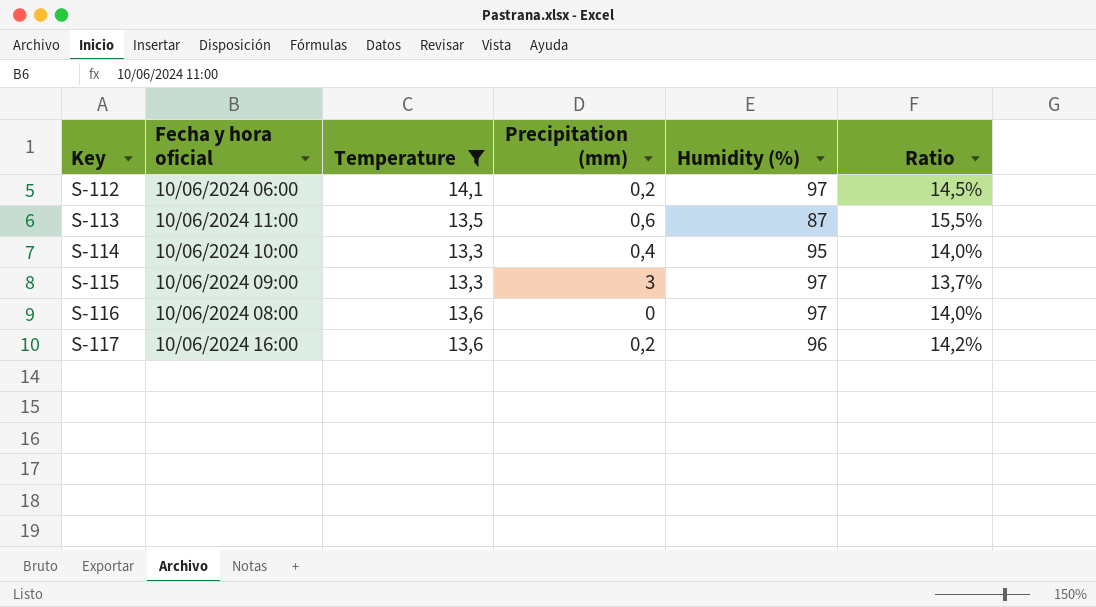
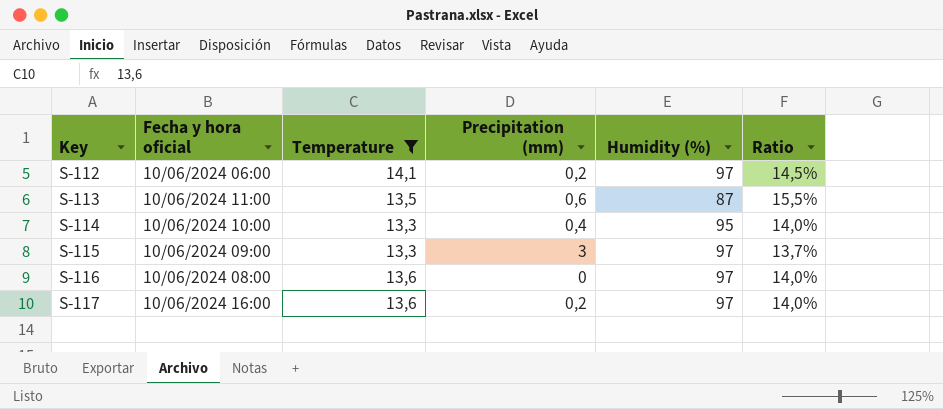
S-117 | Humidity (%): 96 -> 97
S-117 | Ratio: 14,2% -> 14,0%

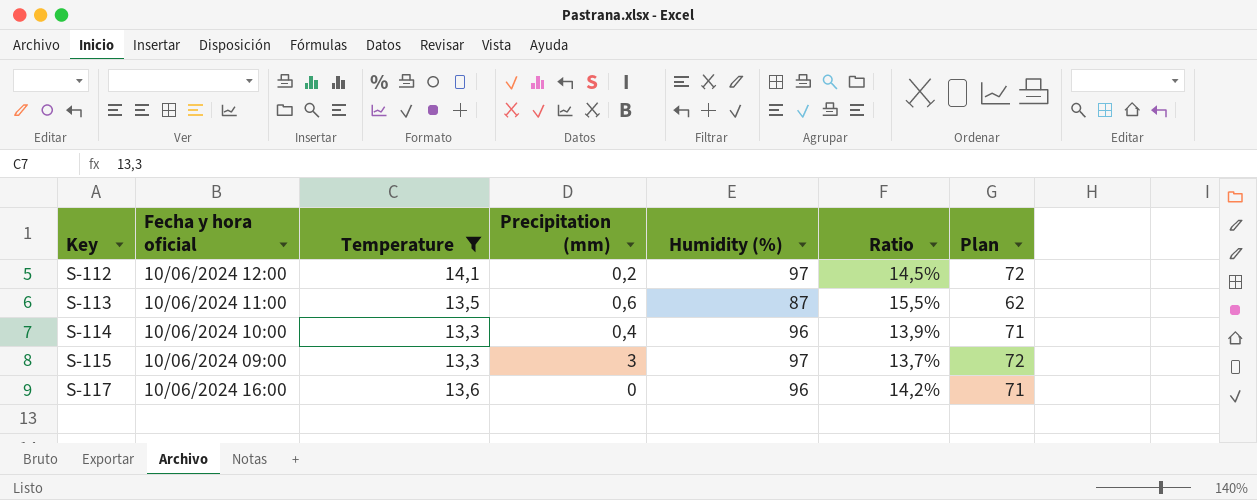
column Plan | formula: none -> [Humidity (%)] - 25
row S-116: 10/06/2024 08:00 | 13,6 | 0 | 97 | 14,0% -> none
S-112 | Fecha y hora oficial: 10/06/2024 06:00 -> 10/06/2024 12:00
S-114 | Humidity (%): 95 -> 96
S-114 | Ratio: 14,0% -> 13,9%
S-117 | Precipitation (mm): 0,2 -> 0
S-117 | Humidity (%): 97 -> 96
S-117 | Ratio: 14,0% -> 14,2%

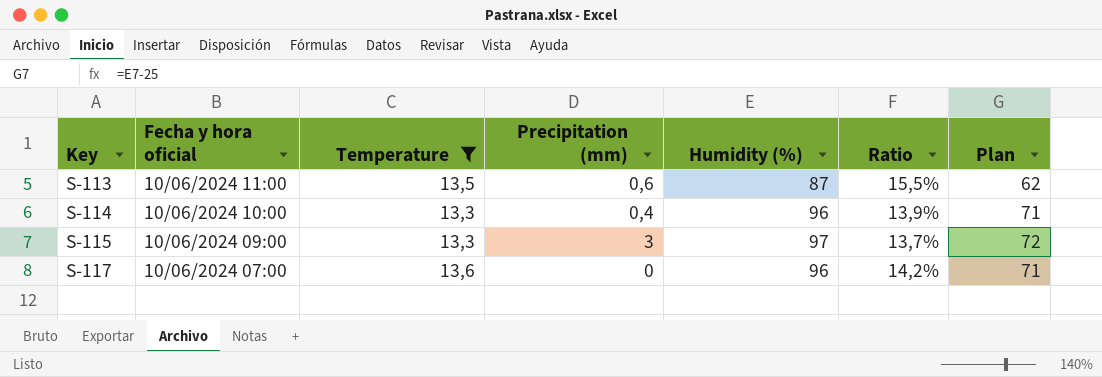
row S-112: 10/06/2024 12:00 | 14,1 | 0,2 | 97 | 14,5% | 72 -> none
S-117 | Fecha y hora oficial: 10/06/2024 16:00 -> 10/06/2024 07:00

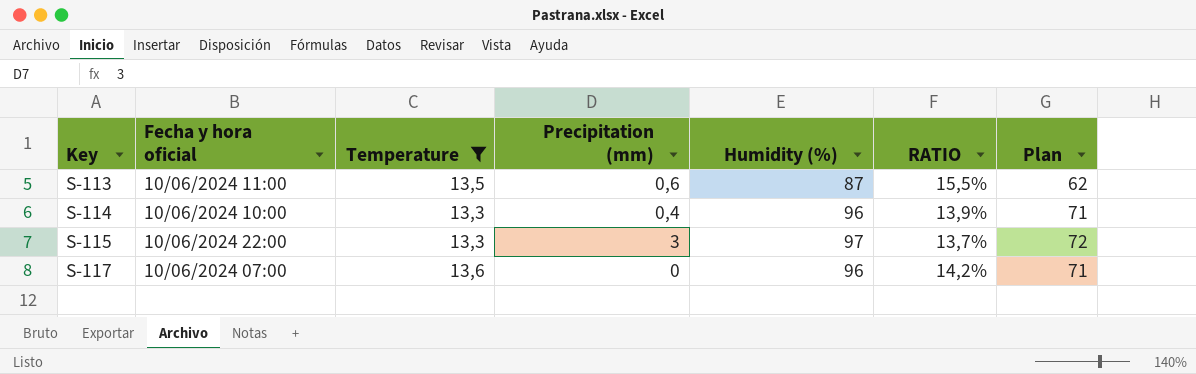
column name: Ratio -> RATIO
S-115 | Fecha y hora oficial: 10/06/2024 09:00 -> 10/06/2024 22:00

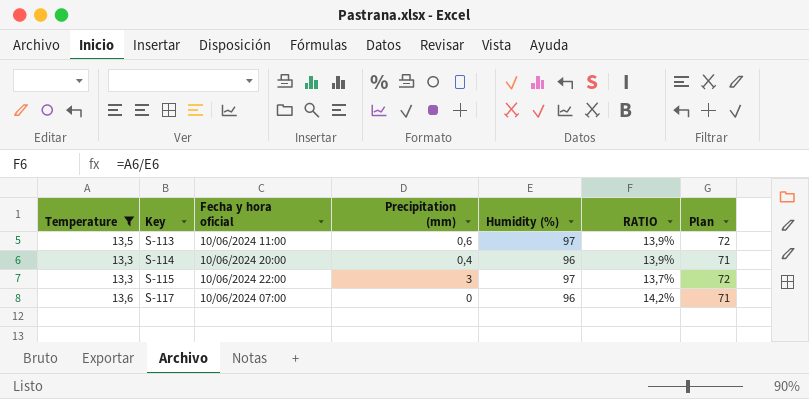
column Temperature | position: 3 -> 1
S-113 | Humidity (%): 87 -> 97
S-113 | RATIO: 15,5% -> 13,9%
S-113 | Plan: 62 -> 72
S-114 | Fecha y hora oficial: 10/06/2024 10:00 -> 10/06/2024 20:00

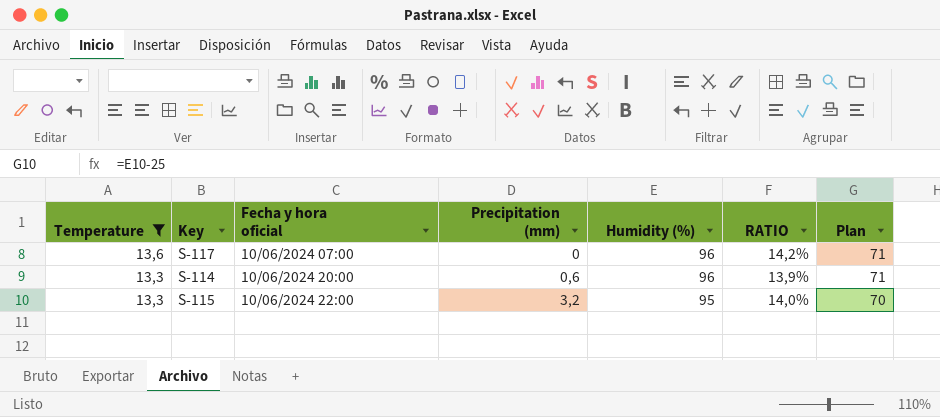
row order: Key ascending -> Temperature descending
row S-113: 13,5 | 10/06/2024 11:00 | 0,6 | 97 | 13,9% | 72 -> none
S-114 | Precipitation (mm): 0,4 -> 0,6
S-115 | Precipitation (mm): 3 -> 3,2
S-115 | Humidity (%): 97 -> 95
S-115 | RATIO: 13,7% -> 14,0%
S-115 | Plan: 72 -> 70

